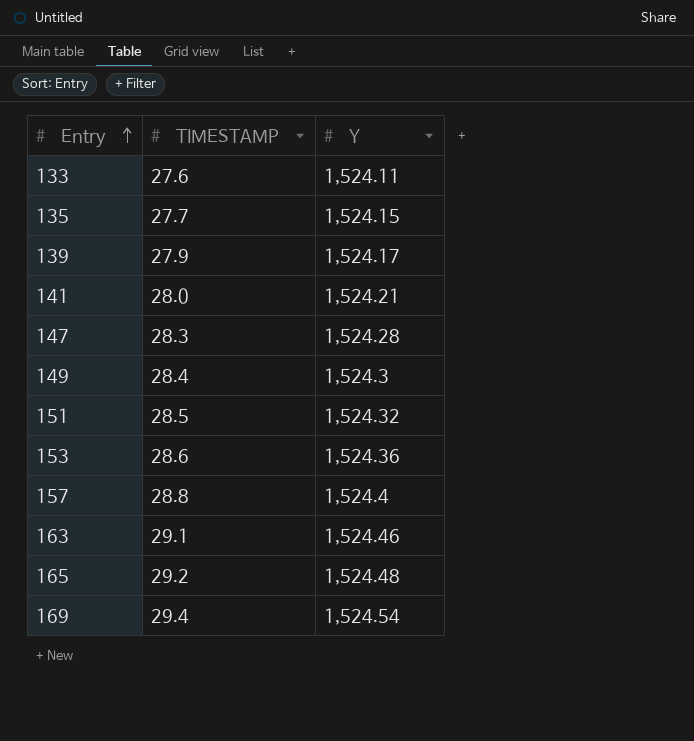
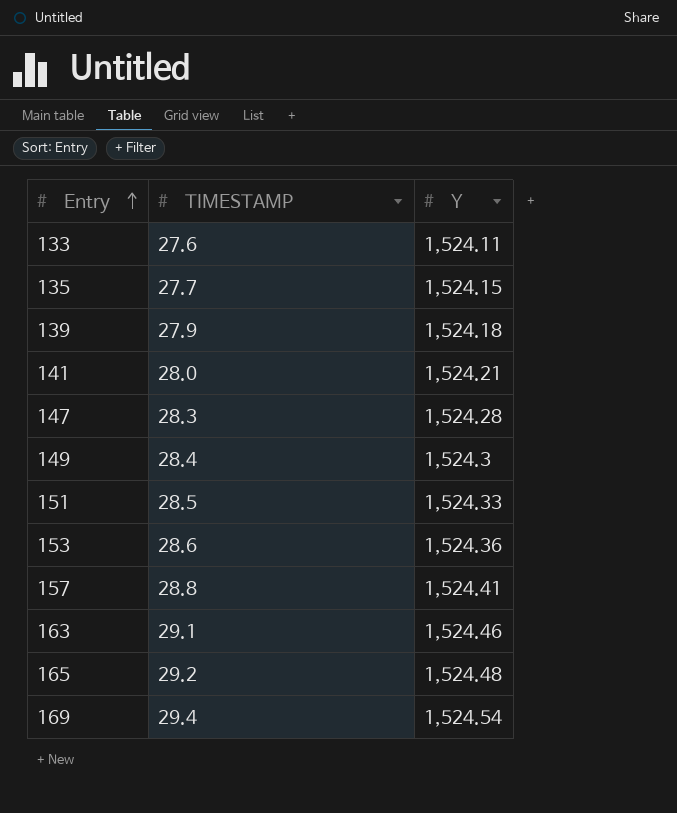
139 | Y: 1,524.17 -> 1,524.18
151 | Y: 1,524.32 -> 1,524.33
157 | Y: 1,524.4 -> 1,524.41

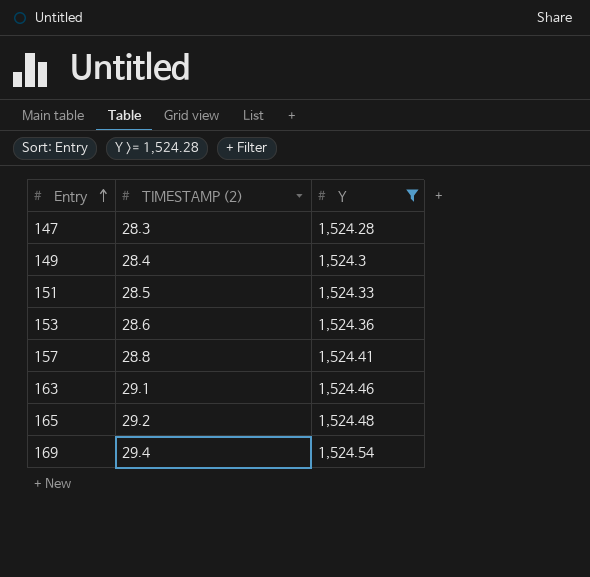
filter: none -> Y >= 1,524.28
column name: TIMESTAMP -> TIMESTAMP (2)

